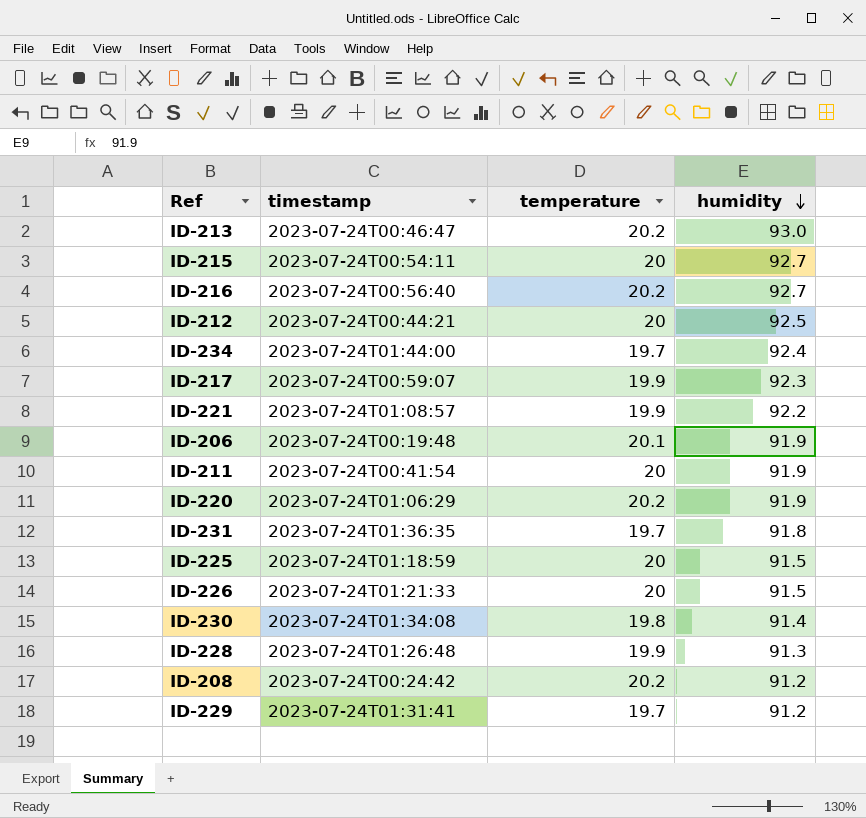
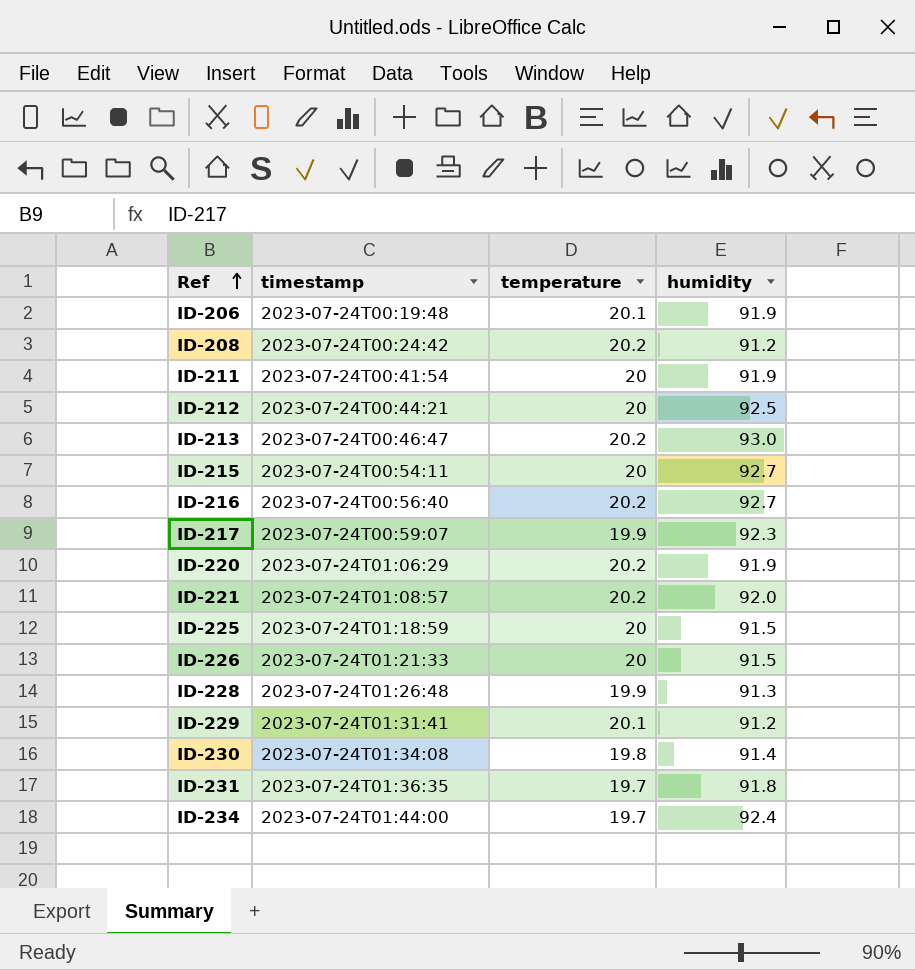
row order: humidity descending -> Ref ascending
ID-221 | temperature: 19.9 -> 20.2
ID-221 | humidity: 92.2 -> 92.0
ID-229 | temperature: 19.7 -> 20.1

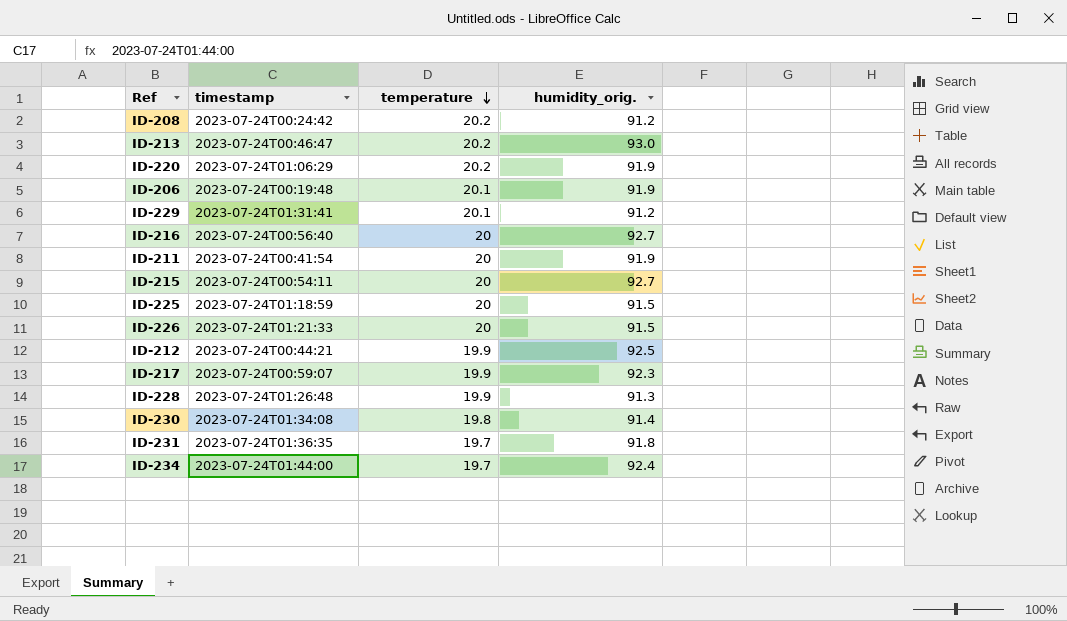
row order: Ref ascending -> temperature descending
column name: humidity -> humidity_orig.
row ID-221: 2023-07-24T01:08:57 | 20.2 | 92.0 -> none
ID-216 | temperature: 20.2 -> 20
ID-212 | temperature: 20 -> 19.9

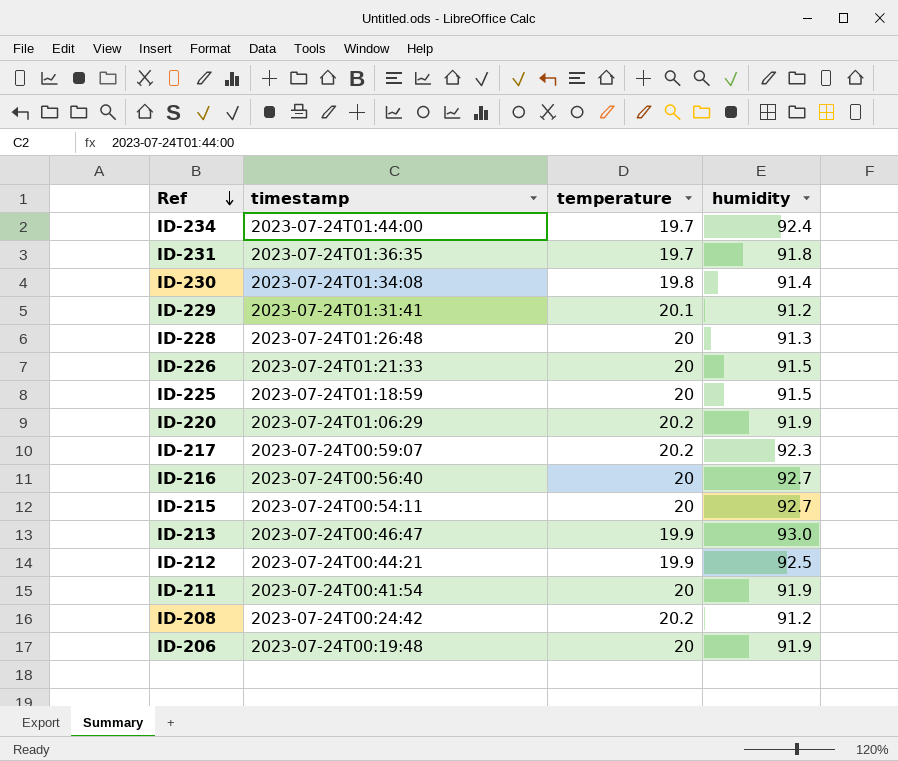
row order: temperature descending -> Ref descending
column name: humidity_orig. -> humidity
ID-228 | temperature: 19.9 -> 20
ID-217 | temperature: 19.9 -> 20.2
ID-213 | temperature: 20.2 -> 19.9
ID-206 | temperature: 20.1 -> 20

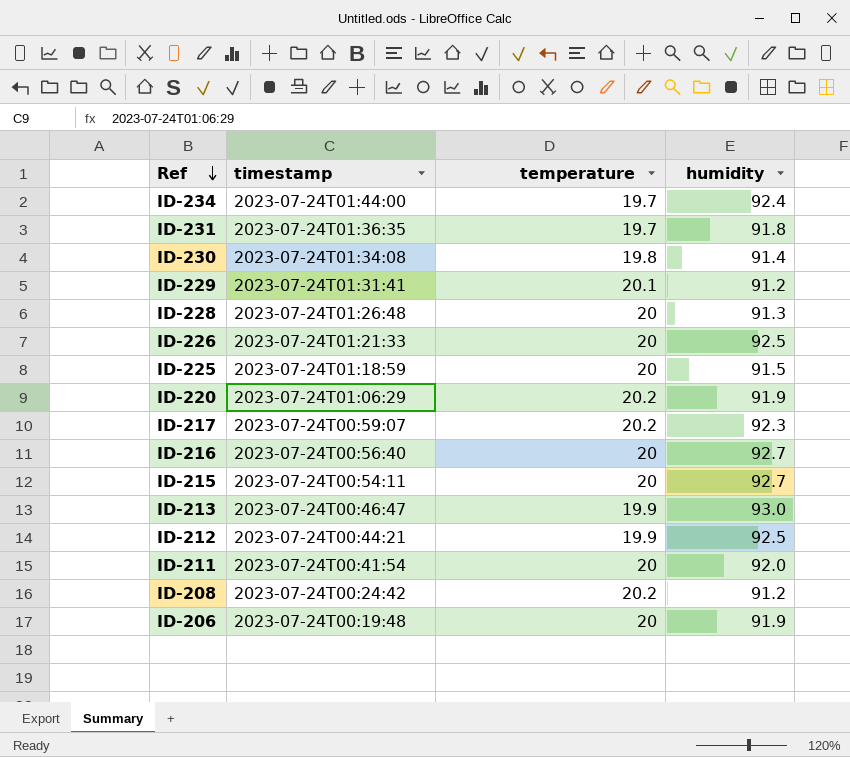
ID-226 | humidity: 91.5 -> 92.5
ID-211 | humidity: 91.9 -> 92.0

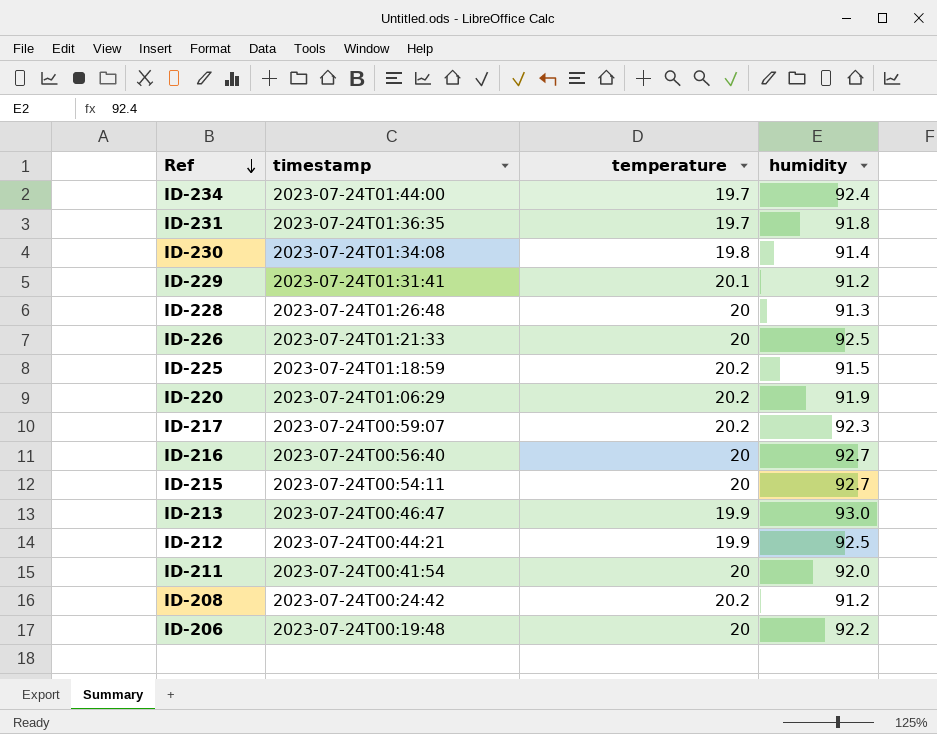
ID-225 | temperature: 20 -> 20.2
ID-206 | humidity: 91.9 -> 92.2

